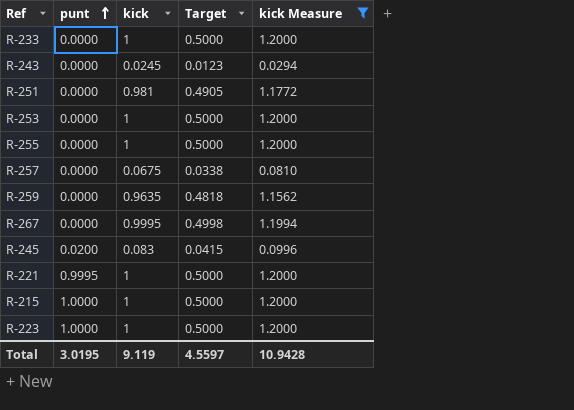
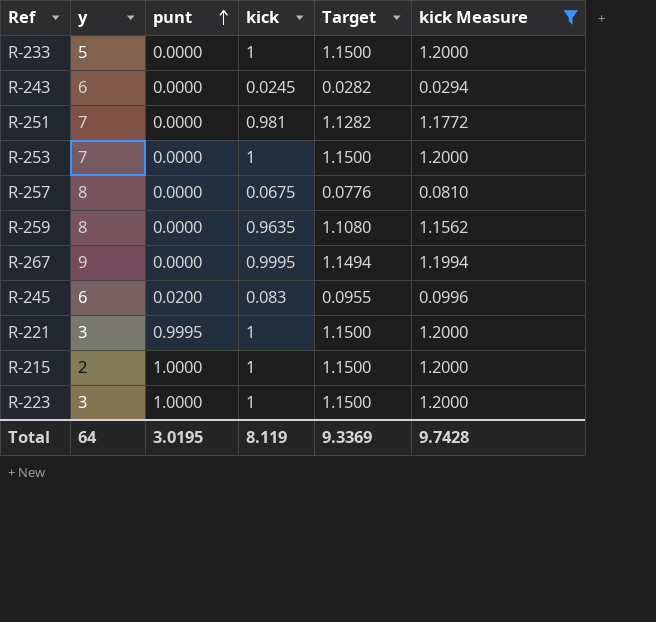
column y | position: none -> 2
column Target | formula: [kick] * 0.5 -> [kick] * 1.15
row R-255: 0.0000 | 1 | 0.5000 | 1.2000 -> none
Total | kick: 9.119 -> 8.119
Total | Target: 4.5597 -> 9.3369
Total | kick Measure: 10.9428 -> 9.7428

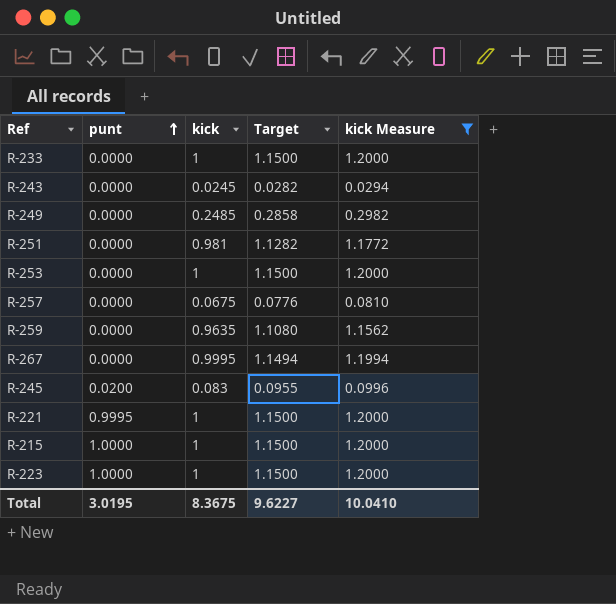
column y | position: 2 -> none
row R-249: none -> 0.0000 | 0.2485 | 0.2858 | 0.2982
Total | kick: 8.119 -> 8.3675
Total | Target: 9.3369 -> 9.6227
Total | kick Measure: 9.7428 -> 10.0410

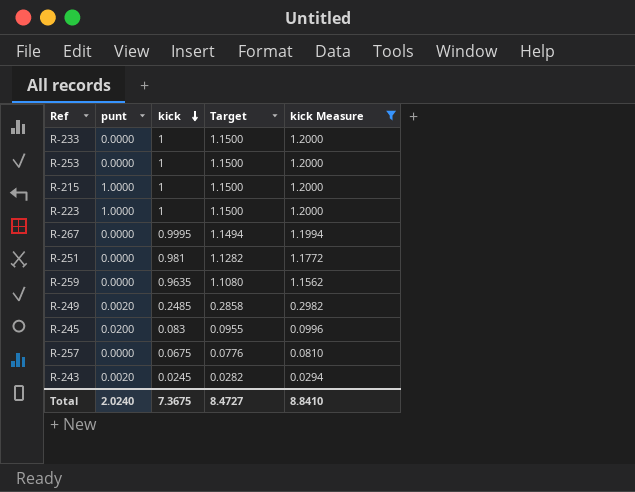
row order: punt ascending -> kick descending
row R-221: 0.9995 | 1 | 1.1500 | 1.2000 -> none
R-249 | punt: 0.0000 -> 0.0020
R-243 | punt: 0.0000 -> 0.0020
Total | punt: 3.0195 -> 2.0240
Total | kick: 8.3675 -> 7.3675
Total | Target: 9.6227 -> 8.4727
Total | kick Measure: 10.0410 -> 8.8410

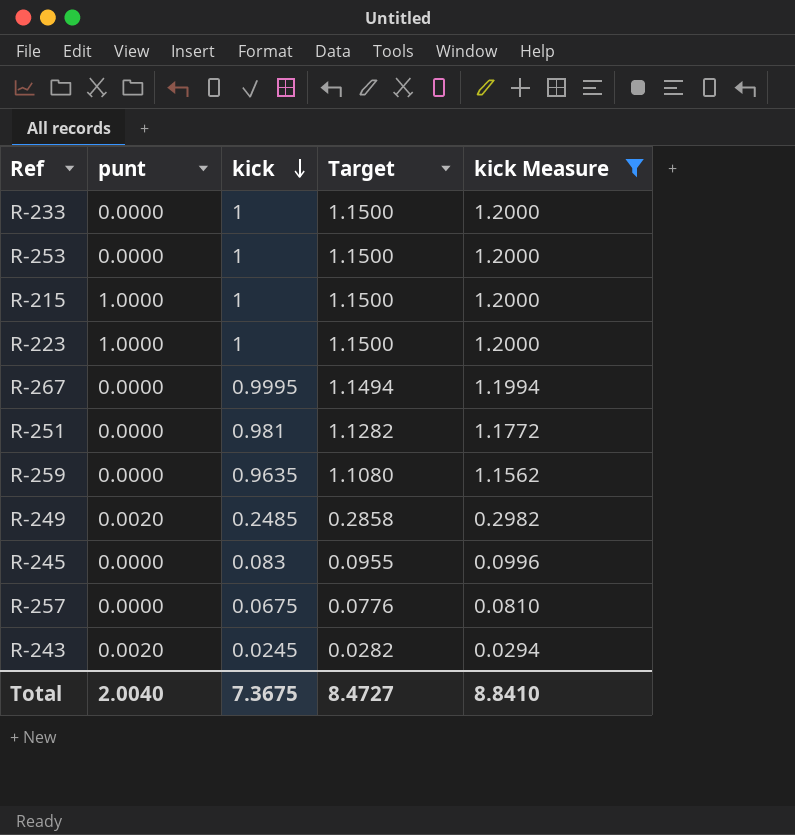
R-245 | punt: 0.0200 -> 0.0000
Total | punt: 2.0240 -> 2.0040

